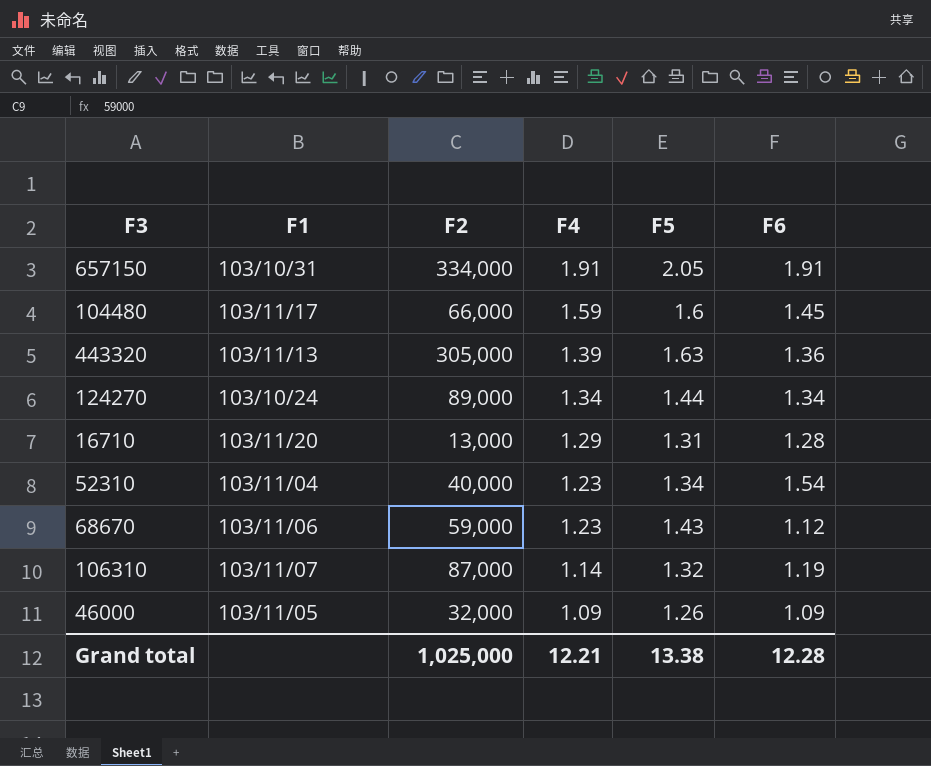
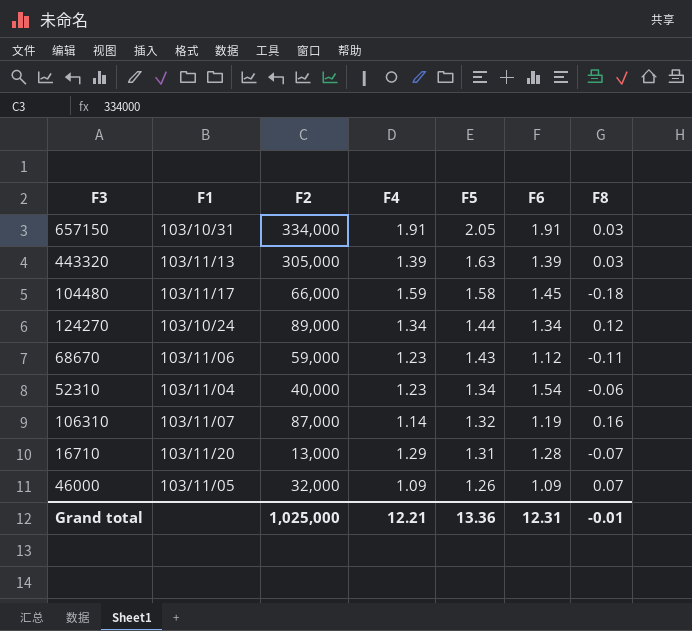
row order: F4 descending -> F5 descending
column F8 | position: none -> 7
443320 | F6: 1.36 -> 1.39
104480 | F5: 1.6 -> 1.58
Grand total | F5: 13.38 -> 13.36
Grand total | F6: 12.28 -> 12.31

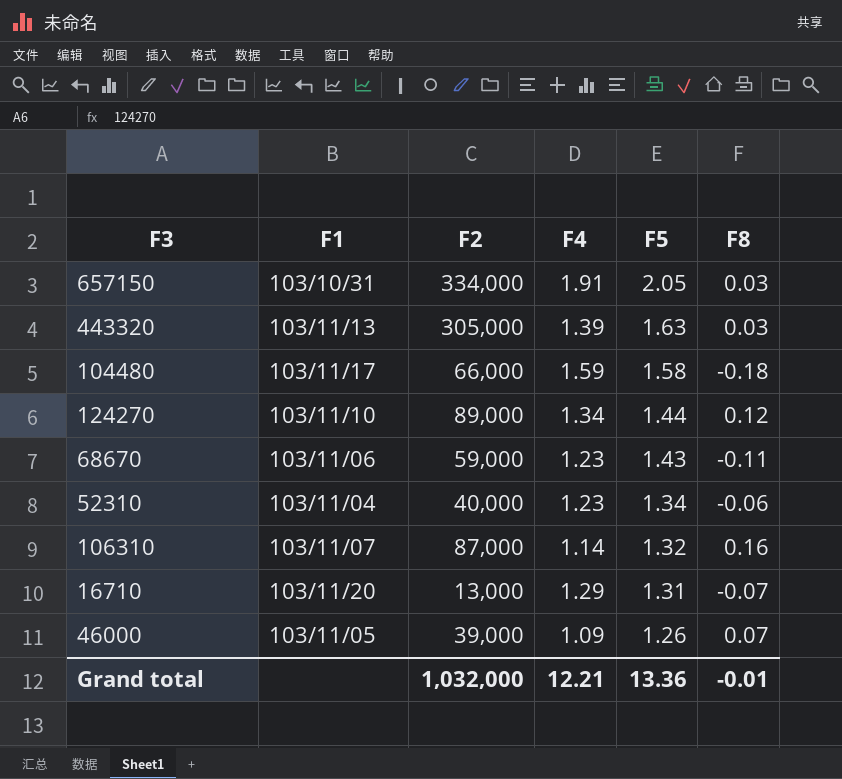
column F6 | position: 6 -> none
124270 | F1: 103/10/24 -> 103/11/10
46000 | F2: 32,000 -> 39,000
Grand total | F2: 1,025,000 -> 1,032,000

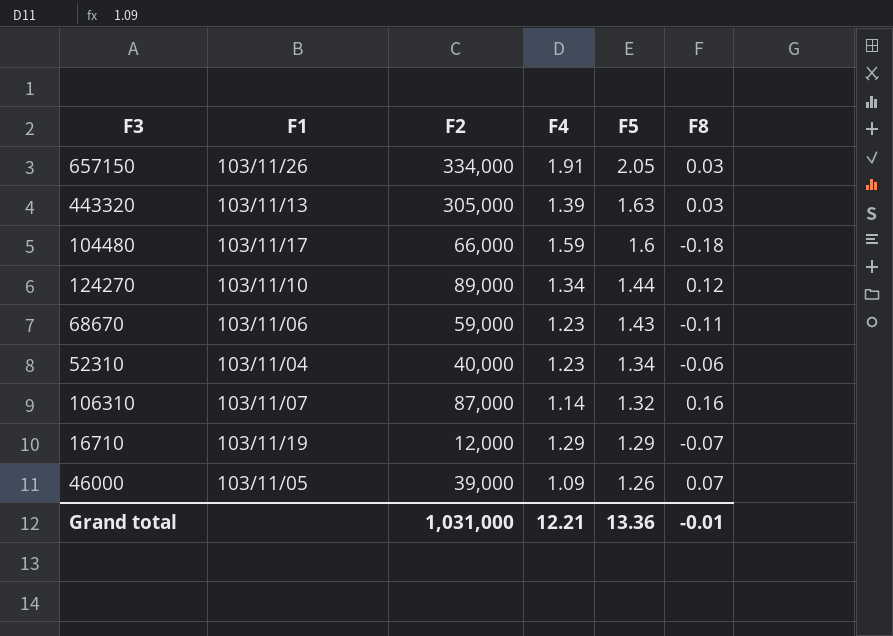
657150 | F1: 103/10/31 -> 103/11/26
104480 | F5: 1.58 -> 1.6
16710 | F1: 103/11/20 -> 103/11/19
16710 | F2: 13,000 -> 12,000
16710 | F5: 1.31 -> 1.29
Grand total | F2: 1,032,000 -> 1,031,000

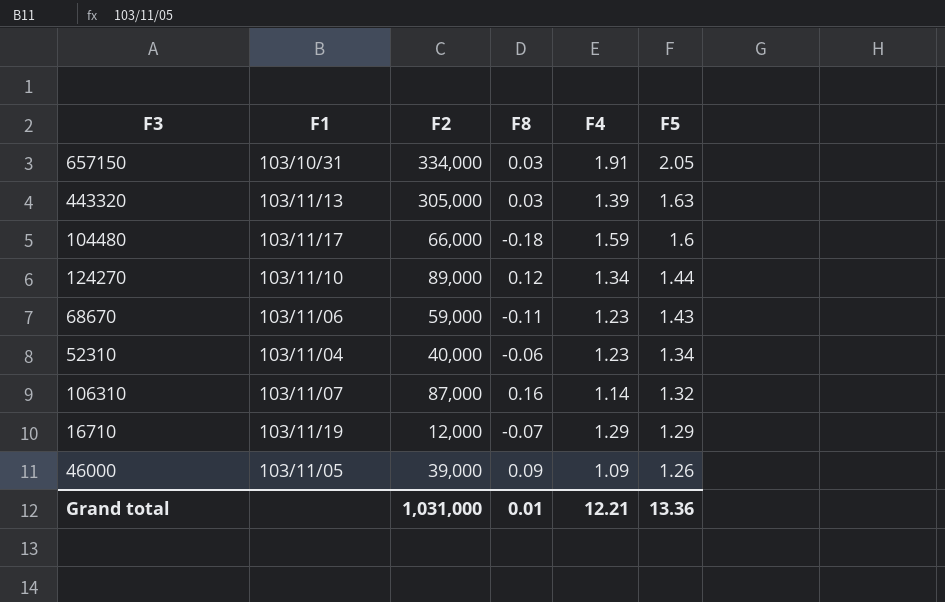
column F8 | position: 6 -> 4
657150 | F1: 103/11/26 -> 103/10/31
46000 | F8: 0.07 -> 0.09
Grand total | F8: -0.01 -> 0.01

